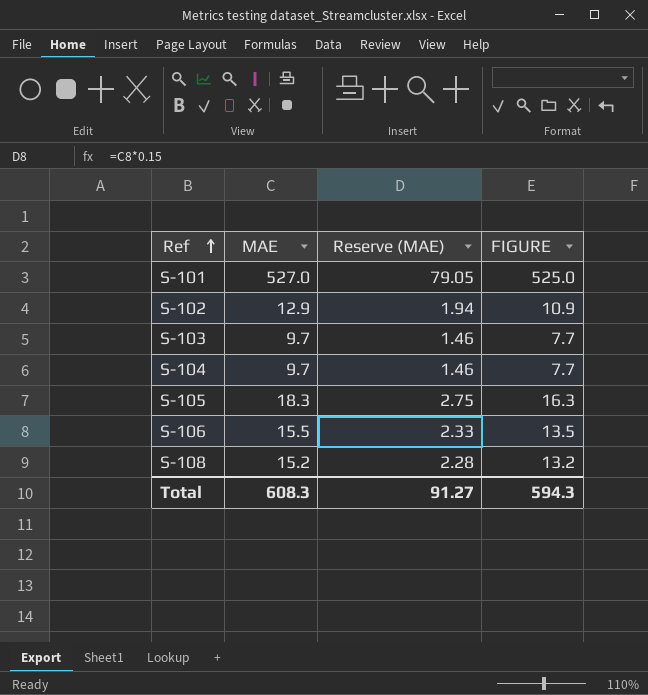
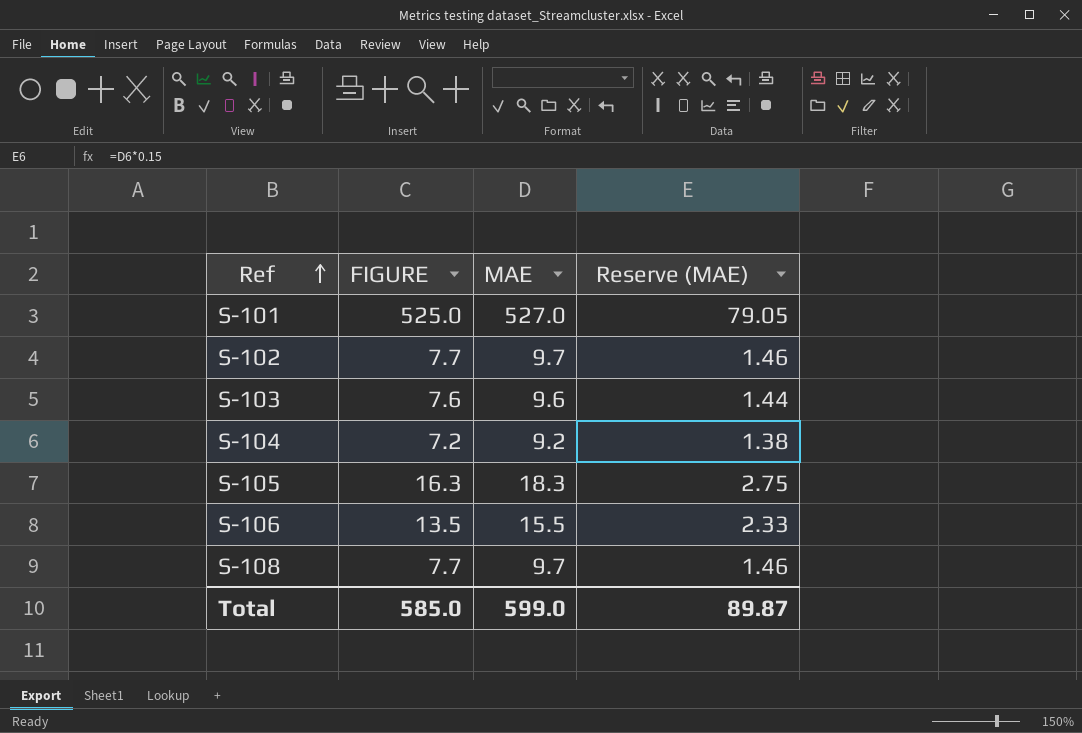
column FIGURE | position: 4 -> 2
S-102 | FIGURE: 10.9 -> 7.7
S-102 | MAE: 12.9 -> 9.7
S-102 | Reserve (MAE): 1.94 -> 1.46
S-103 | FIGURE: 7.7 -> 7.6
S-103 | MAE: 9.7 -> 9.6
S-103 | Reserve (MAE): 1.46 -> 1.44
S-104 | FIGURE: 7.7 -> 7.2
S-104 | MAE: 9.7 -> 9.2
S-104 | Reserve (MAE): 1.46 -> 1.38
S-108 | FIGURE: 13.2 -> 7.7
S-108 | MAE: 15.2 -> 9.7
S-108 | Reserve (MAE): 2.28 -> 1.46
Total | FIGURE: 594.3 -> 585.0
Total | MAE: 608.3 -> 599.0
Total | Reserve (MAE): 91.27 -> 89.87

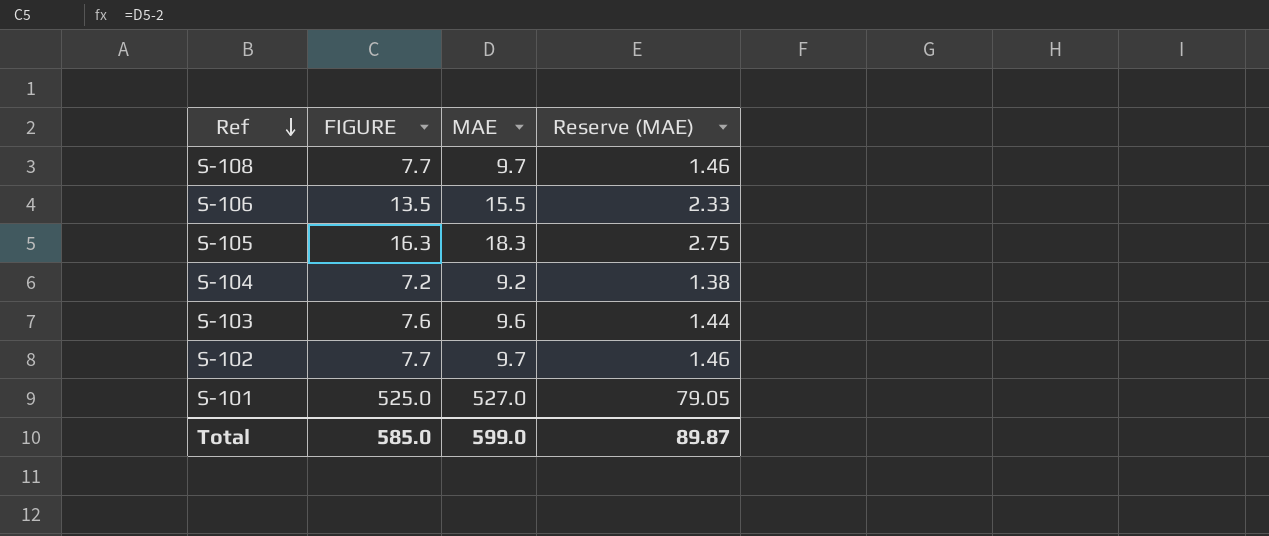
row order: Ref ascending -> Ref descending

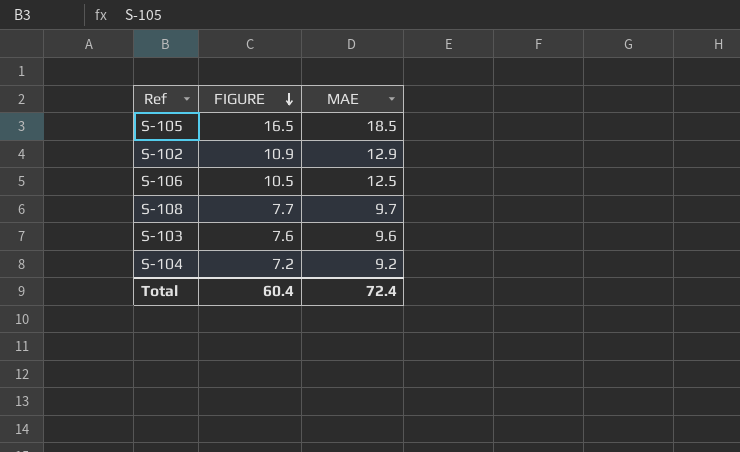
row order: Ref descending -> FIGURE descending
column Reserve (MAE) | formula: [MAE] * 0.15 -> none
row S-101: 525.0 | 527.0 | 79.05 -> none
S-105 | FIGURE: 16.3 -> 16.5
S-105 | MAE: 18.3 -> 18.5
S-102 | FIGURE: 7.7 -> 10.9
S-102 | MAE: 9.7 -> 12.9
S-106 | FIGURE: 13.5 -> 10.5
S-106 | MAE: 15.5 -> 12.5
Total | FIGURE: 585.0 -> 60.4
Total | MAE: 599.0 -> 72.4

